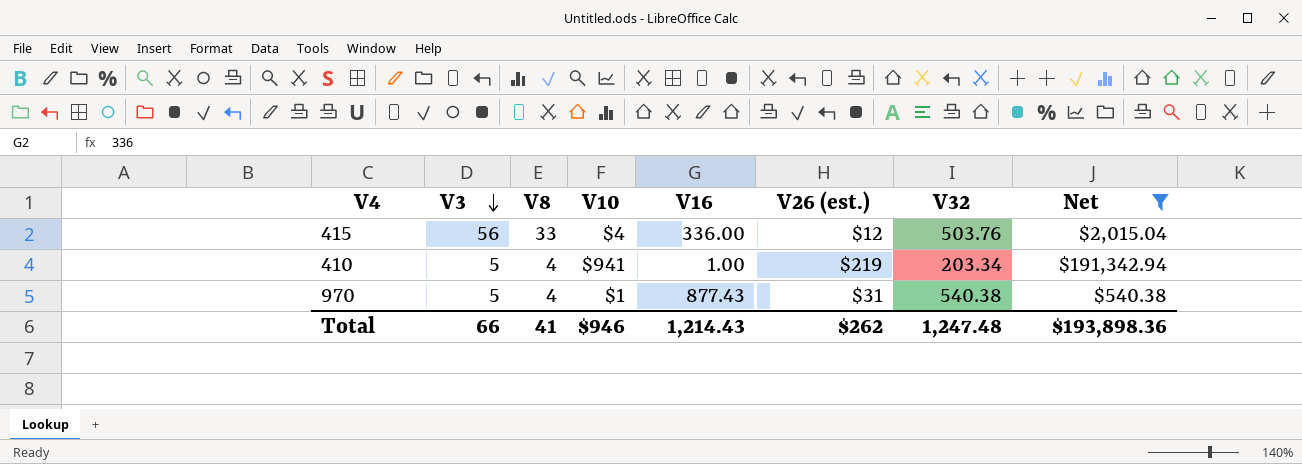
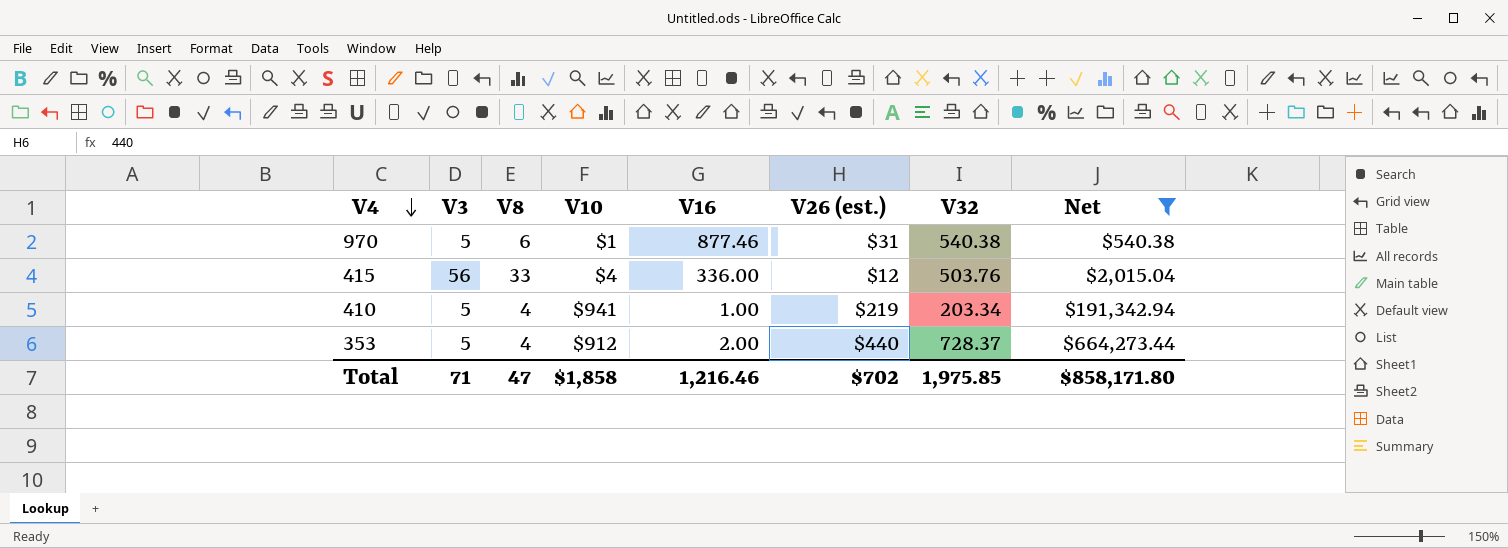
row order: V3 descending -> V4 descending
970 | V8: 4 -> 6
970 | V16: 877.43 -> 877.46
row 353: none -> 5 | 4 | $912 | 2.00 | $440 | 728.37 | $664,273.44
Total | V3: 66 -> 71
Total | V8: 41 -> 47
Total | V10: $946 -> $1,858
Total | V16: 1,214.43 -> 1,216.46
Total | V26 (est.): $262 -> $702
Total | V32: 1,247.48 -> 1,975.85
Total | Net: $193,898.36 -> $858,171.80

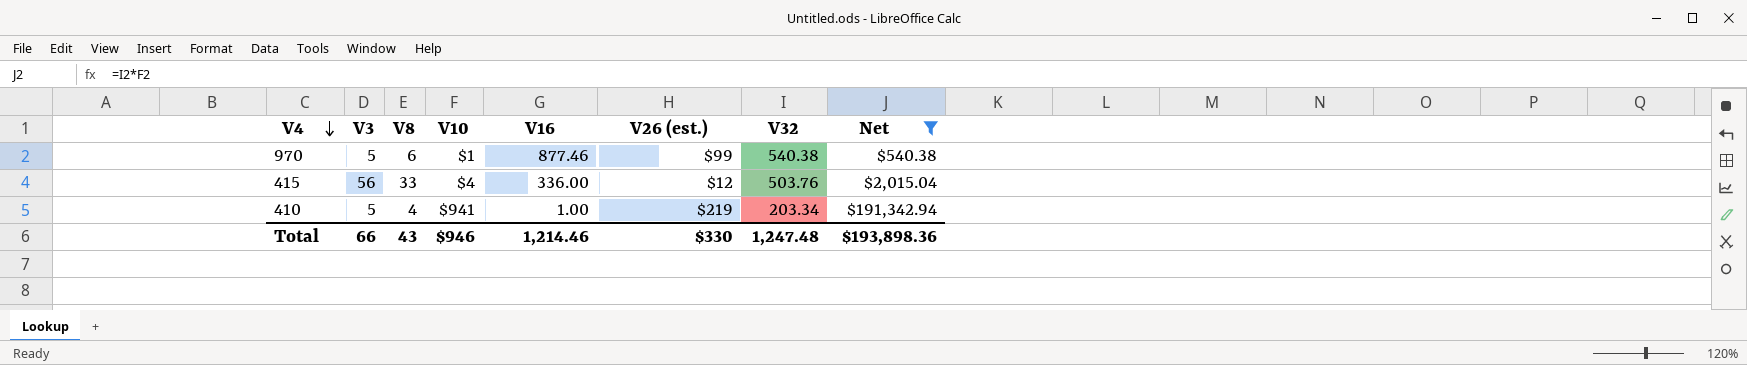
row 353: 5 | 4 | $912 | 2.00 | $440 | 728.37 | $664,273.44 -> none
970 | V26 (est.): $31 -> $99
Total | V3: 71 -> 66
Total | V8: 47 -> 43
Total | V10: $1,858 -> $946
Total | V16: 1,216.46 -> 1,214.46
Total | V26 (est.): $702 -> $330
Total | V32: 1,975.85 -> 1,247.48
Total | Net: $858,171.80 -> $193,898.36

